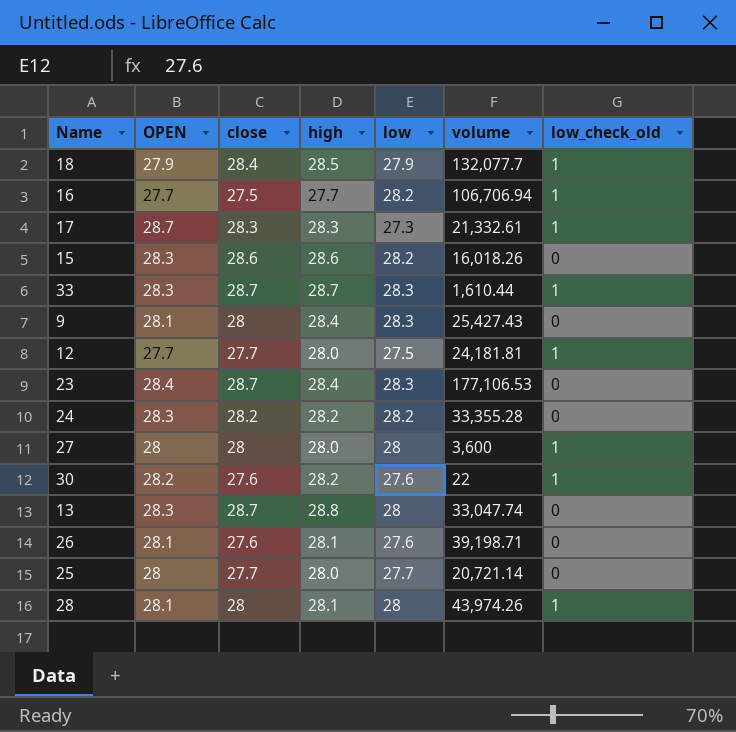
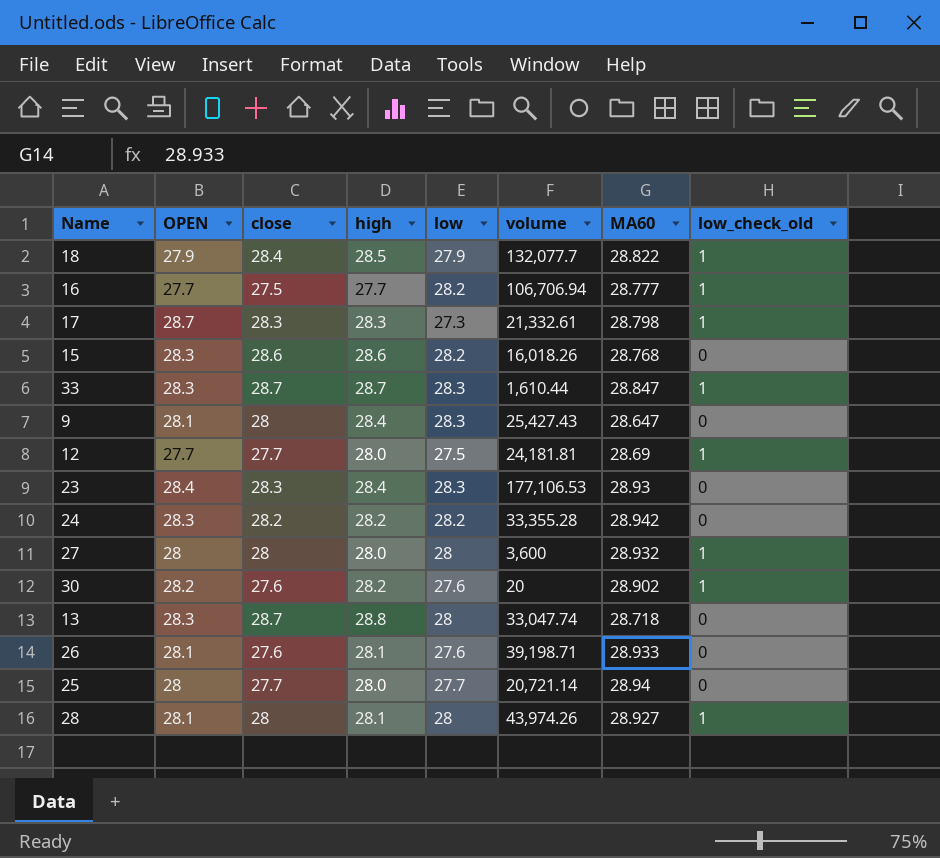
column MA60 | position: none -> 7
23 | close: 28.7 -> 28.3
30 | volume: 22 -> 20

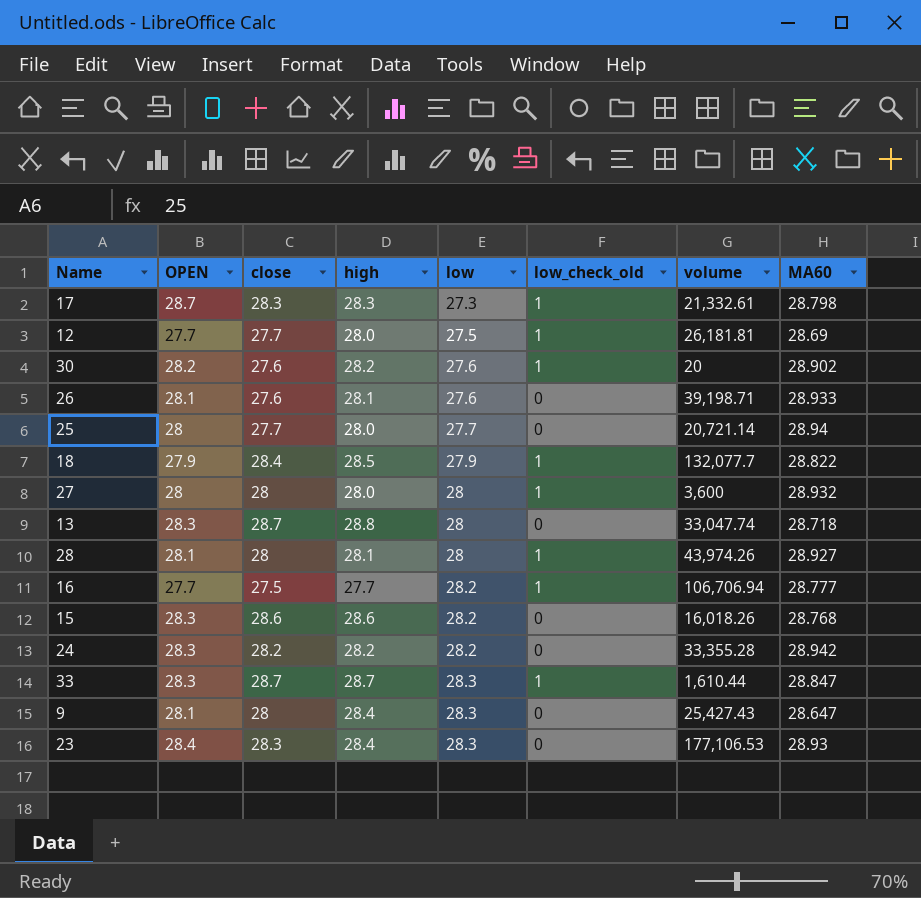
row order: none -> low ascending
column low_check_old | position: 8 -> 6
12 | volume: 24,181.81 -> 26,181.81

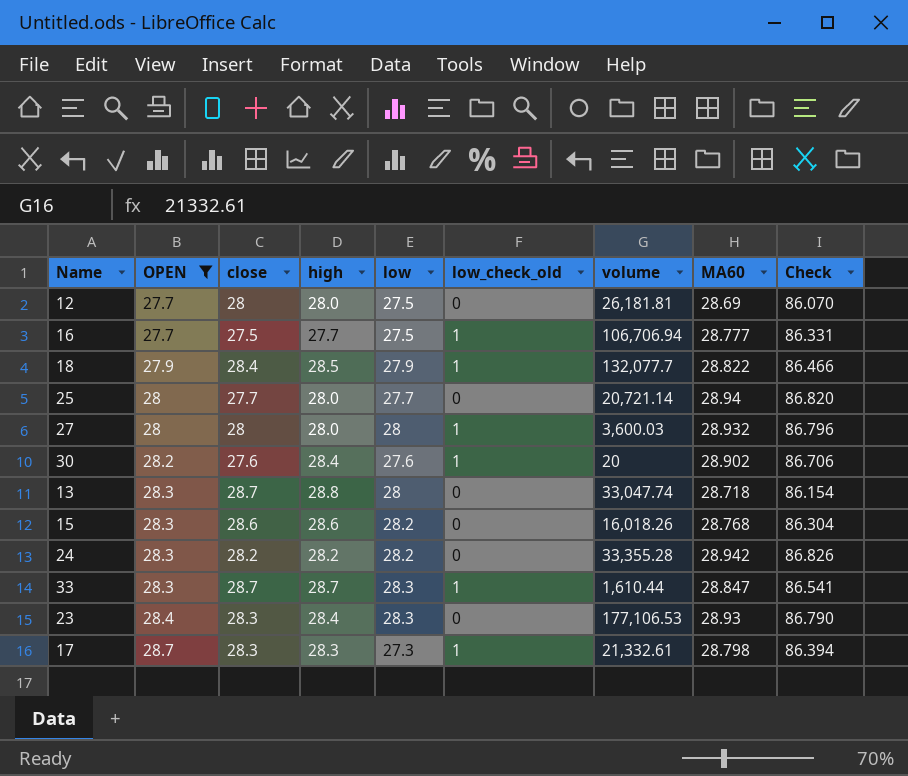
filter: none -> OPEN != 28.1
row order: low ascending -> OPEN ascending
column Check | formula: none -> [MA60] * 3
12 | close: 27.7 -> 28
12 | low_check_old: 1 -> 0
16 | low: 28.2 -> 27.5
27 | volume: 3,600 -> 3,600.03
30 | high: 28.2 -> 28.4

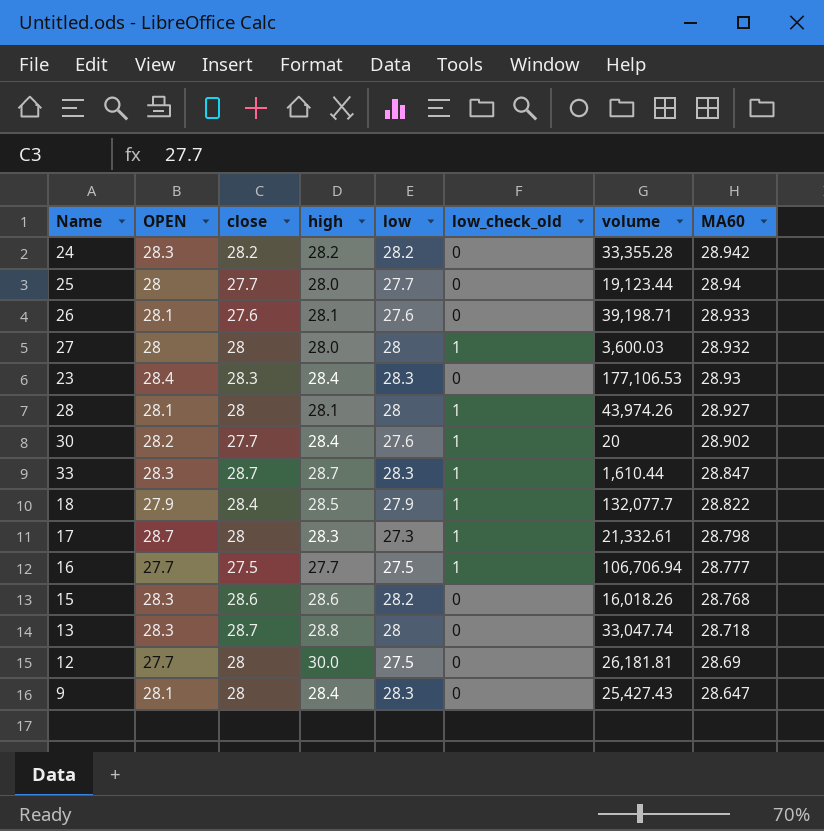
filter: OPEN != 28.1 -> none
row order: OPEN ascending -> MA60 descending
column Check | formula: [MA60] * 3 -> none
25 | volume: 20,721.14 -> 19,123.44
30 | close: 27.6 -> 27.7
17 | close: 28.3 -> 28
12 | high: 28.0 -> 30.0

